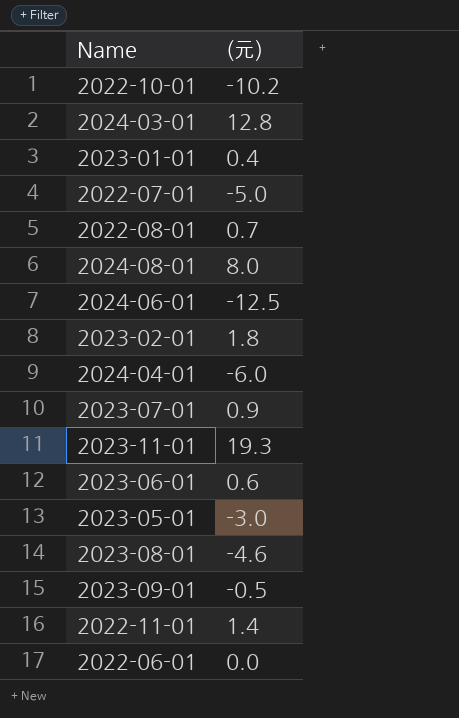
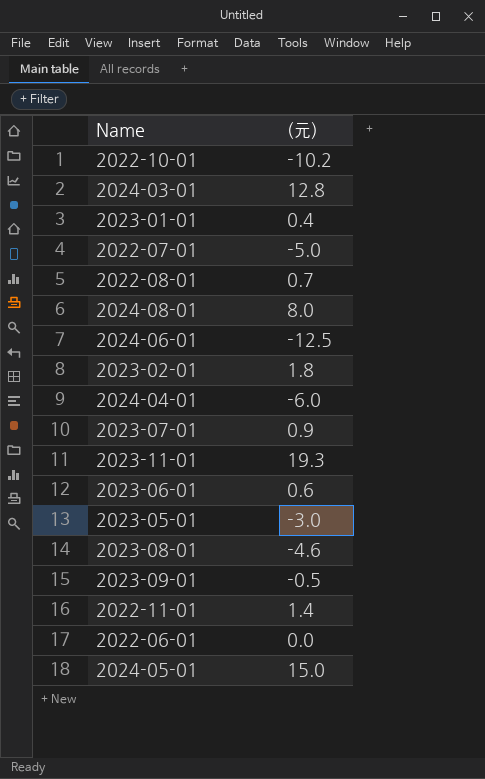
row 2024-05-01: none -> 15.0

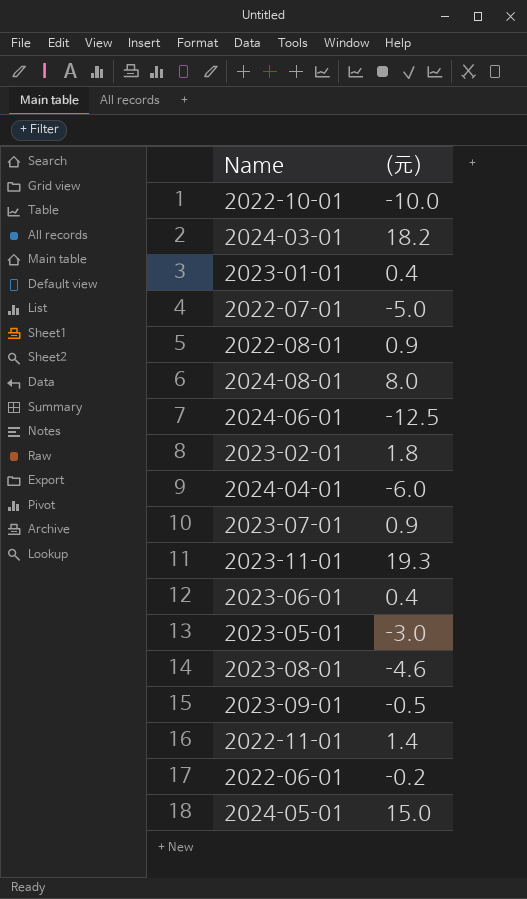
2022-10-01 | (元): -10.2 -> -10.0
2024-03-01 | (元): 12.8 -> 18.2
2022-08-01 | (元): 0.7 -> 0.9
2023-06-01 | (元): 0.6 -> 0.4
2022-06-01 | (元): 0.0 -> -0.2

